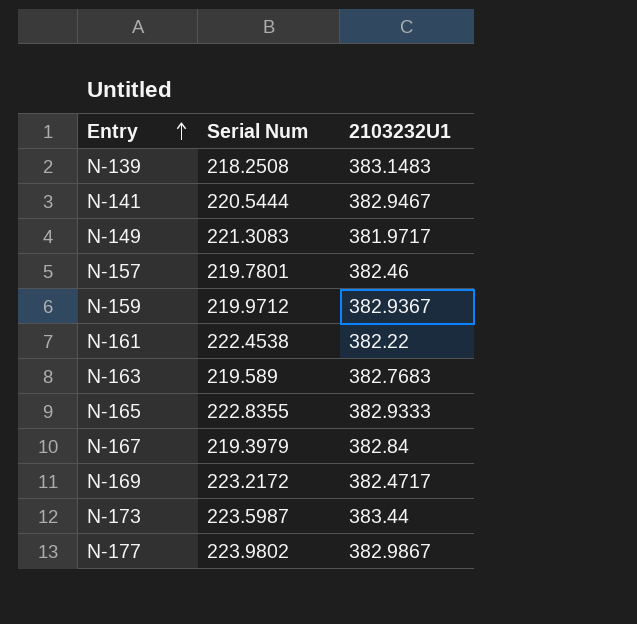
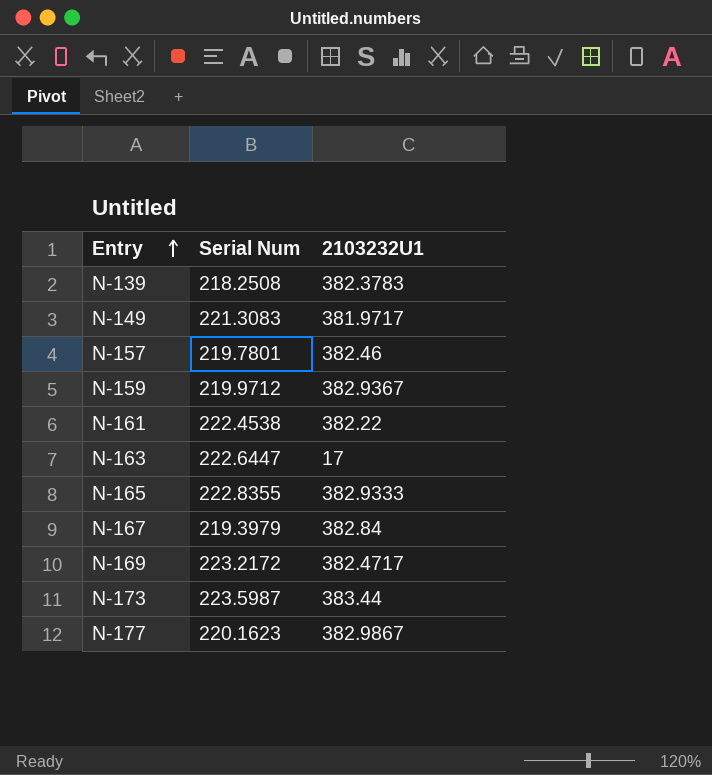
row N-141: 220.5444 | 382.9467 -> none
N-139 | 2103232U1: 383.1483 -> 382.3783
N-163 | Serial Num: 219.589 -> 222.6447
N-163 | 2103232U1: 382.7683 -> 17
N-177 | Serial Num: 223.9802 -> 220.1623

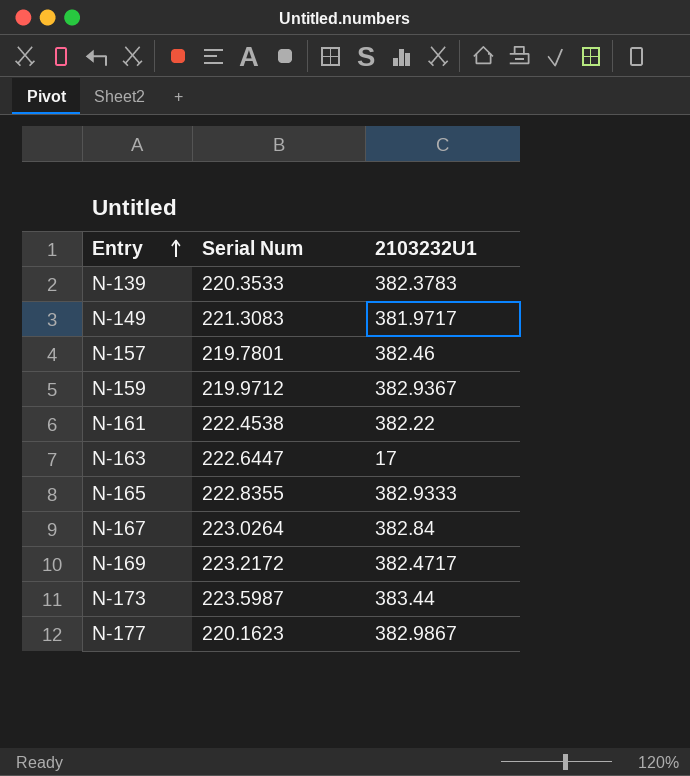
N-139 | Serial Num: 218.2508 -> 220.3533
N-167 | Serial Num: 219.3979 -> 223.0264

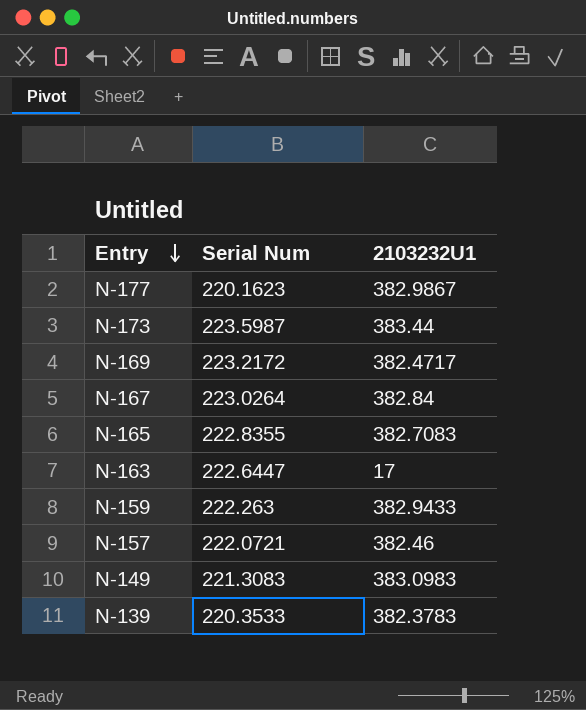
row order: Entry ascending -> Entry descending
row N-161: 222.4538 | 382.22 -> none
N-165 | 2103232U1: 382.9333 -> 382.7083
N-159 | Serial Num: 219.9712 -> 222.263
N-159 | 2103232U1: 382.9367 -> 382.9433
N-157 | Serial Num: 219.7801 -> 222.0721
N-149 | 2103232U1: 381.9717 -> 383.0983

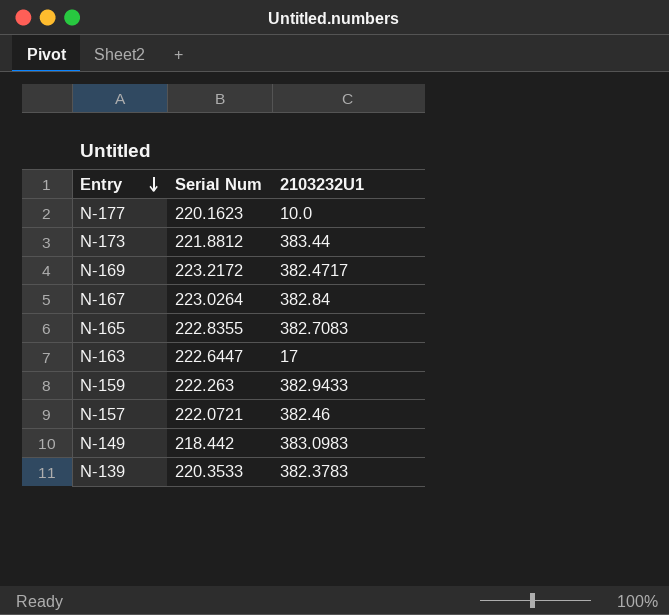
N-177 | 2103232U1: 382.9867 -> 10.0
N-173 | Serial Num: 223.5987 -> 221.8812
N-149 | Serial Num: 221.3083 -> 218.442

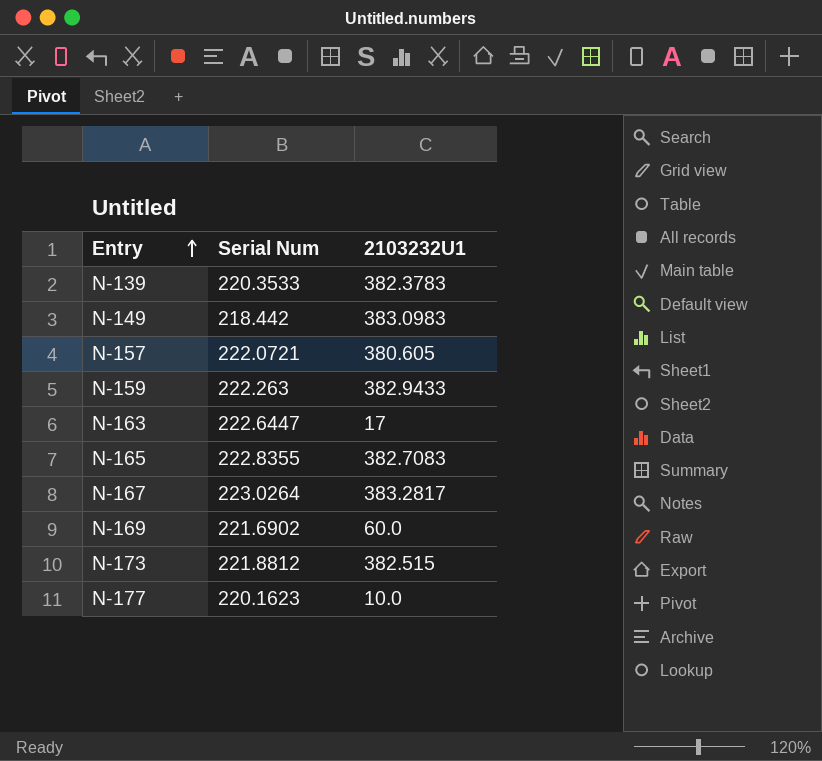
row order: Entry descending -> Entry ascending
N-157 | 2103232U1: 382.46 -> 380.605
N-167 | 2103232U1: 382.84 -> 383.2817
N-169 | Serial Num: 223.2172 -> 221.6902
N-169 | 2103232U1: 382.4717 -> 60.0
N-173 | 2103232U1: 383.44 -> 382.515

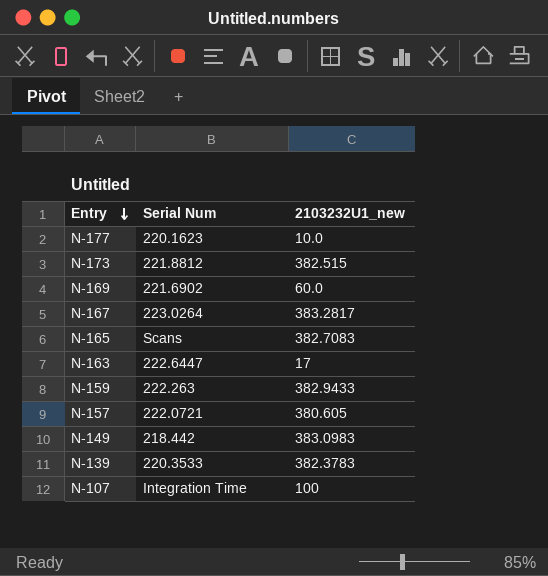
row order: Entry ascending -> Entry descending
column name: 2103232U1 -> 2103232U1_new
N-165 | Serial Num: 222.8355 -> Scans
row N-107: none -> Integration Time | 100

